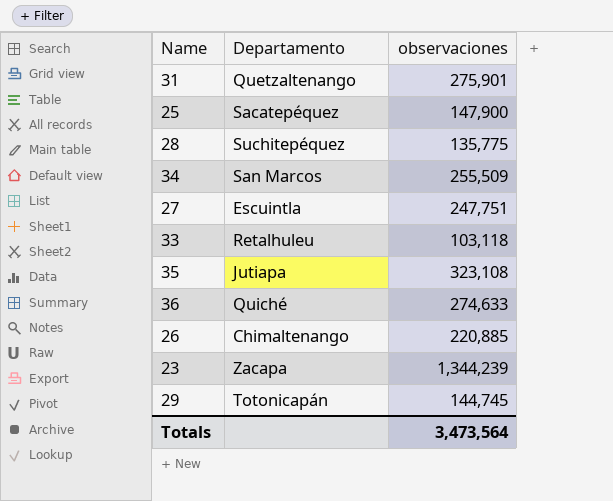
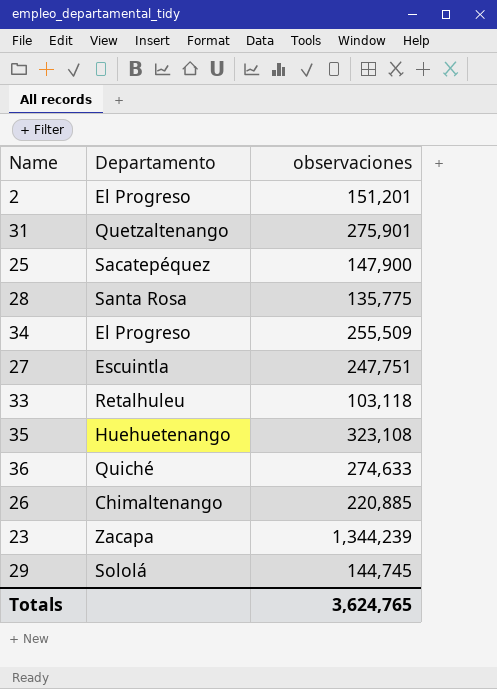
row 2: none -> El Progreso | 151,201
28 | Departamento: Suchitepéquez -> Santa Rosa
34 | Departamento: San Marcos -> El Progreso
35 | Departamento: Jutiapa -> Huehuetenango
29 | Departamento: Totonicapán -> Sololá
Totals | observaciones: 3,473,564 -> 3,624,765

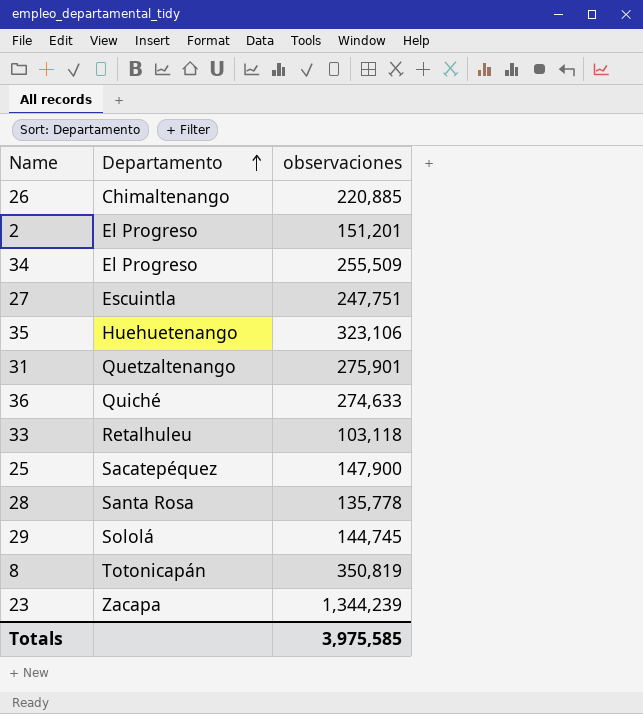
row order: none -> Departamento ascending
35 | observaciones: 323,108 -> 323,106
28 | observaciones: 135,775 -> 135,778
row 8: none -> Totonicapán | 350,819
Totals | observaciones: 3,624,765 -> 3,975,585

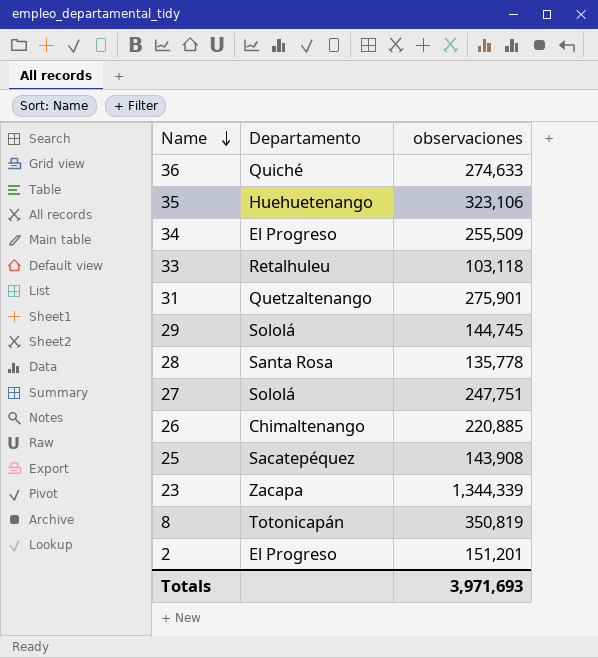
row order: Departamento ascending -> Name descending
27 | Departamento: Escuintla -> Sololá
25 | observaciones: 147,900 -> 143,908
23 | observaciones: 1,344,239 -> 1,344,339
Totals | observaciones: 3,975,585 -> 3,971,693

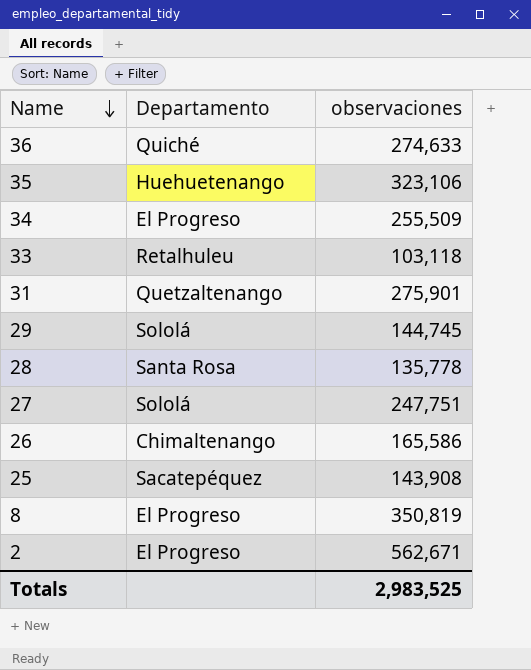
row 23: Zacapa | 1,344,339 -> none
26 | observaciones: 220,885 -> 165,586
8 | Departamento: Totonicapán -> El Progreso
2 | observaciones: 151,201 -> 562,671
Totals | observaciones: 3,971,693 -> 2,983,525

